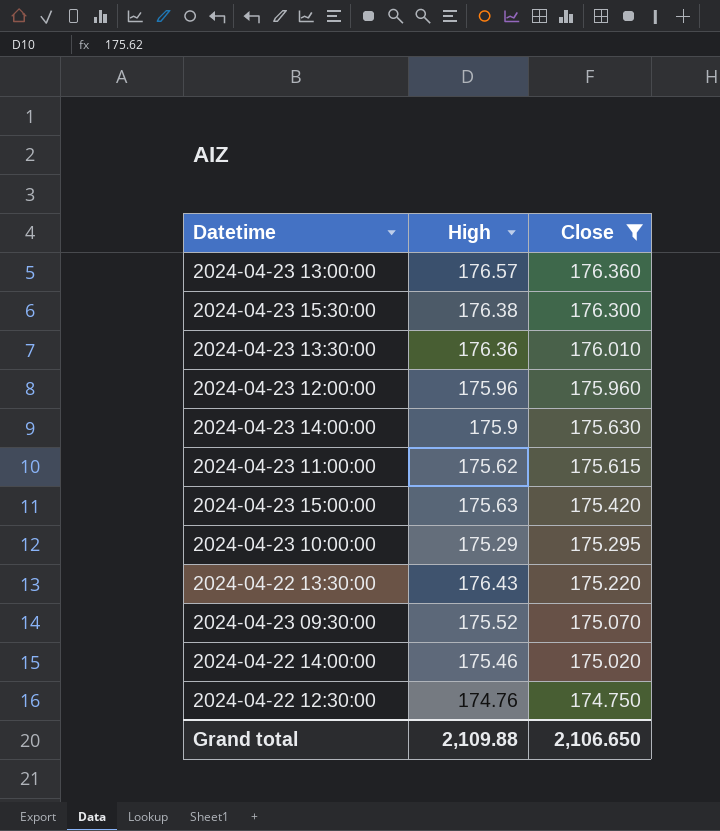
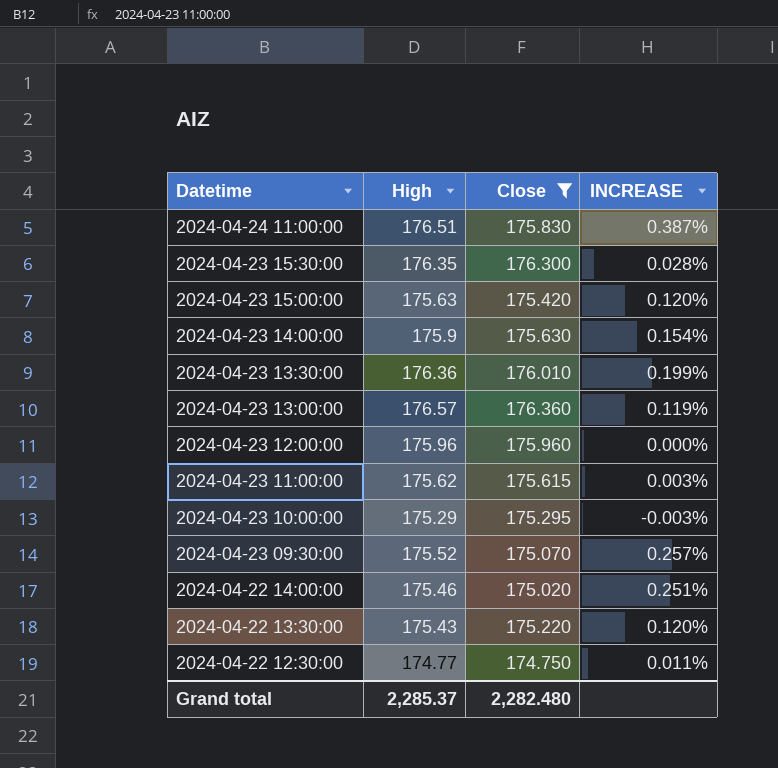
row order: Close descending -> Datetime descending
column INCREASE | formula: none -> ([High] - [Close]) / [Close]
row 2024-04-24 11:00:00: none -> 176.51 | 175.830 | 0.387%
2024-04-23 15:30:00 | High: 176.38 -> 176.35
2024-04-22 13:30:00 | High: 176.43 -> 175.43
2024-04-22 12:30:00 | High: 174.76 -> 174.77
Grand total | High: 2,109.88 -> 2,285.37
Grand total | Close: 2,106.650 -> 2,282.480

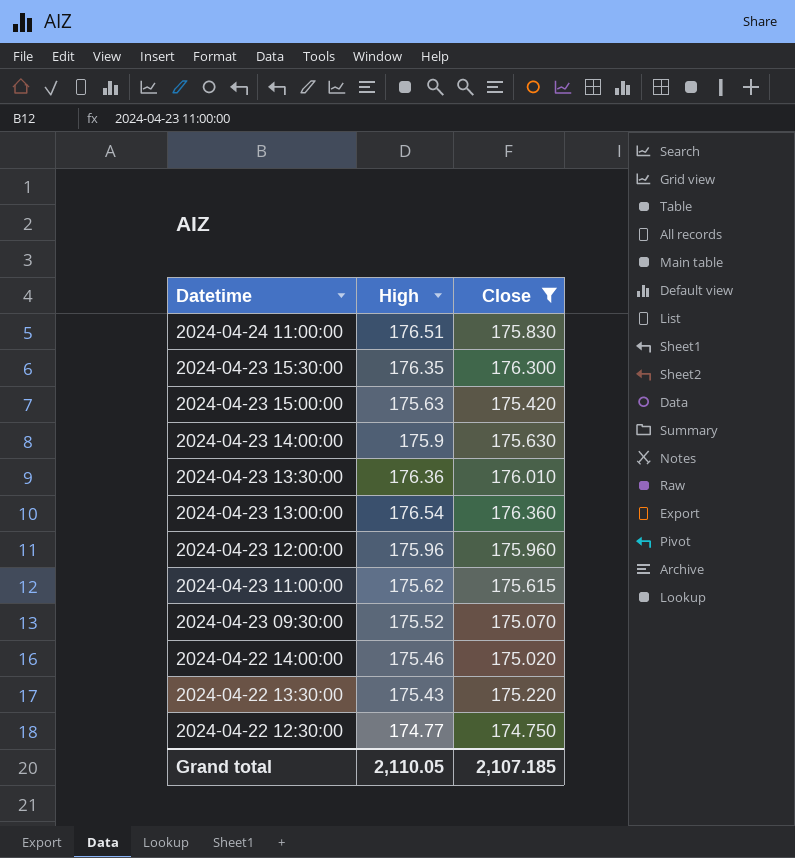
column INCREASE | formula: ([High] - [Close]) / [Close] -> none
row 2024-04-23 10:00:00: 175.29 | 175.295 | -0.003% -> none
2024-04-23 13:00:00 | High: 176.57 -> 176.54
Grand total | High: 2,285.37 -> 2,110.05
Grand total | Close: 2,282.480 -> 2,107.185

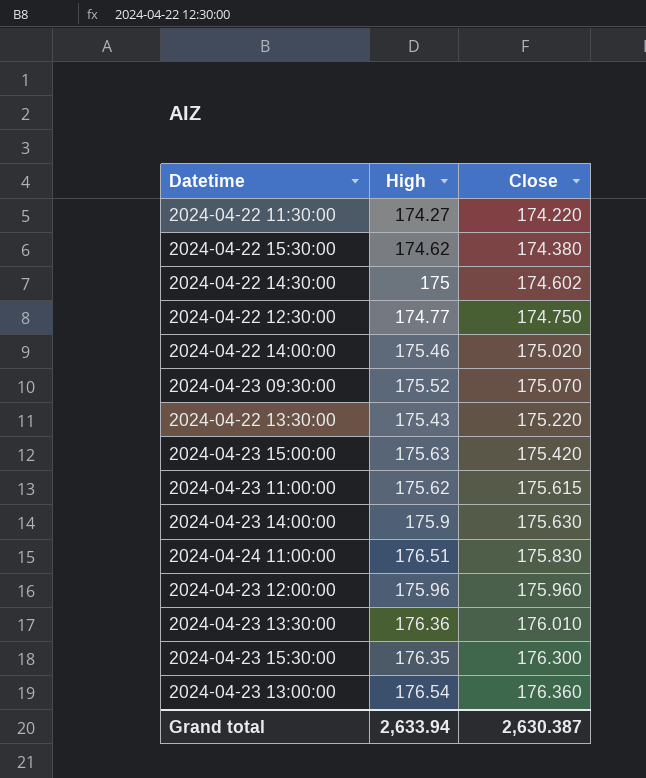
filter: Close >= 174.750 -> none
row order: Datetime descending -> Close ascending
Grand total | High: 2,110.05 -> 2,633.94
Grand total | Close: 2,107.185 -> 2,630.387

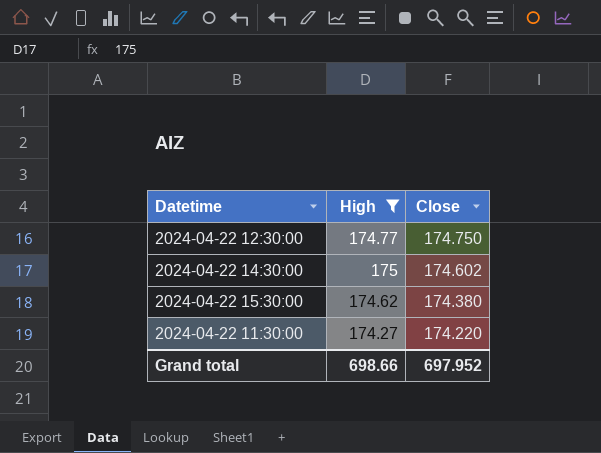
filter: none -> High <= 175
row order: Close ascending -> Close descending
Grand total | High: 2,633.94 -> 698.66
Grand total | Close: 2,630.387 -> 697.952

